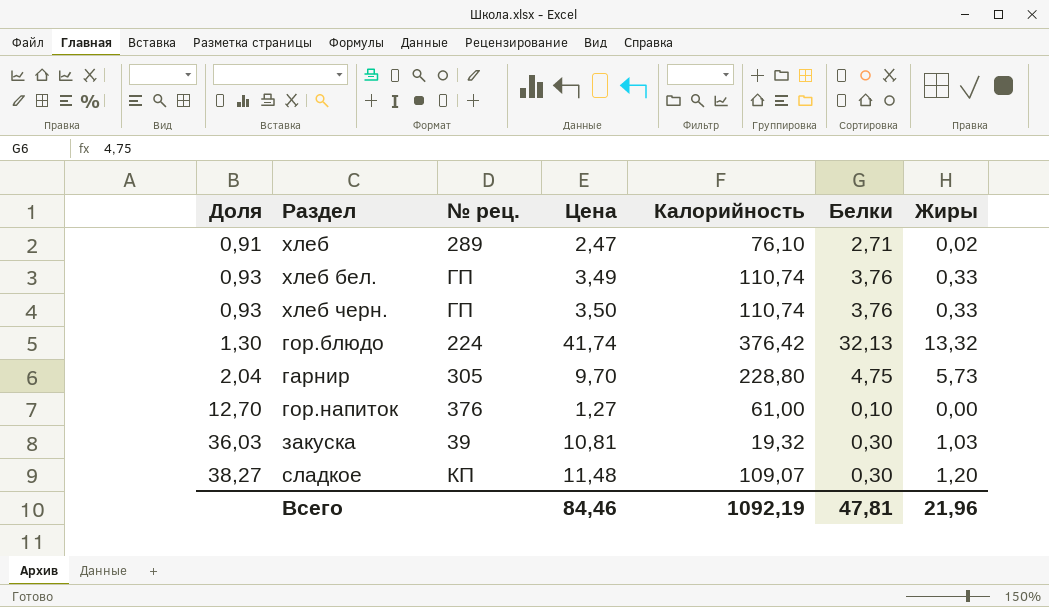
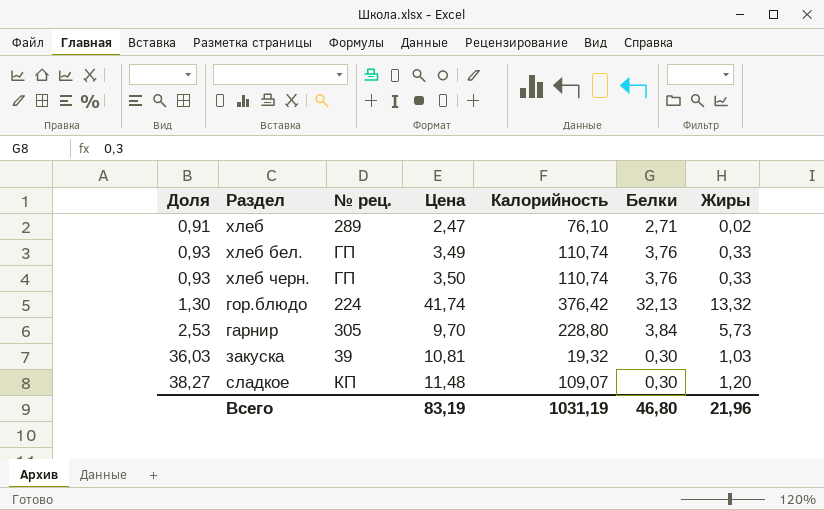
row гор.напиток: 12,70 | 376 | 1,27 | 61,00 | 0,10 | 0,00 -> none
гарнир | Доля: 2,04 -> 2,53
гарнир | Белки: 4,75 -> 3,84
Всего | Цена: 84,46 -> 83,19
Всего | Калорийность: 1092,19 -> 1031,19
Всего | Белки: 47,81 -> 46,80

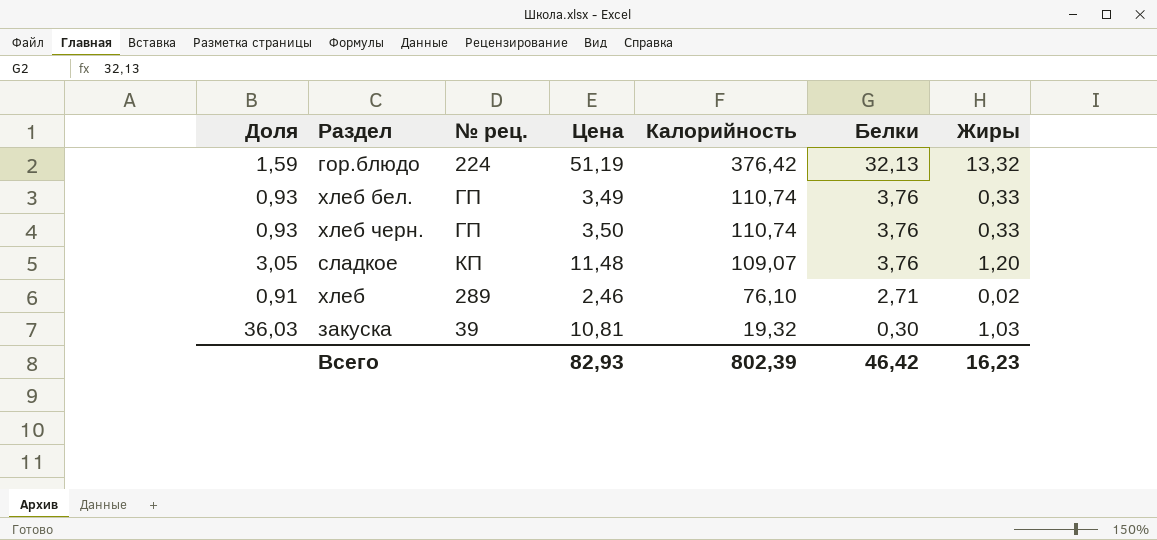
row order: Доля ascending -> Калорийность descending
row гарнир: 2,53 | 305 | 9,70 | 228,80 | 3,84 | 5,73 -> none
гор.блюдо | Доля: 1,30 -> 1,59
гор.блюдо | Цена: 41,74 -> 51,19
сладкое | Доля: 38,27 -> 3,05
сладкое | Белки: 0,30 -> 3,76
хлеб | Цена: 2,47 -> 2,46
Всего | Цена: 83,19 -> 82,93
Всего | Калорийность: 1031,19 -> 802,39
Всего | Белки: 46,80 -> 46,42
Всего | Жиры: 21,96 -> 16,23

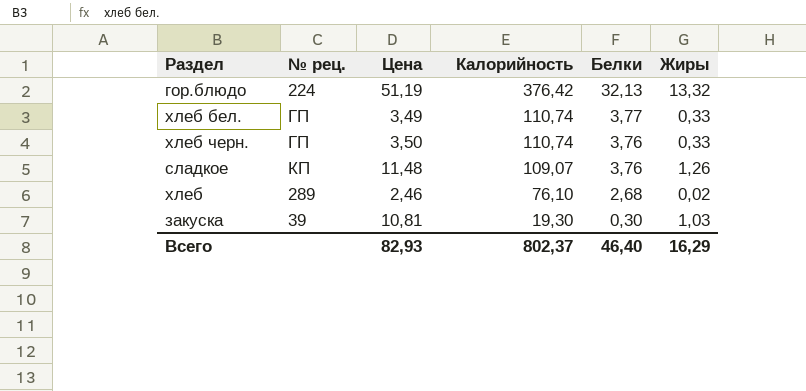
column Доля | formula: [Цена] / [Белки] -> none
хлеб бел. | Белки: 3,76 -> 3,77
сладкое | Жиры: 1,20 -> 1,26
хлеб | Белки: 2,71 -> 2,68
закуска | Калорийность: 19,32 -> 19,30
Всего | Калорийность: 802,39 -> 802,37
Всего | Белки: 46,42 -> 46,40
Всего | Жиры: 16,23 -> 16,29

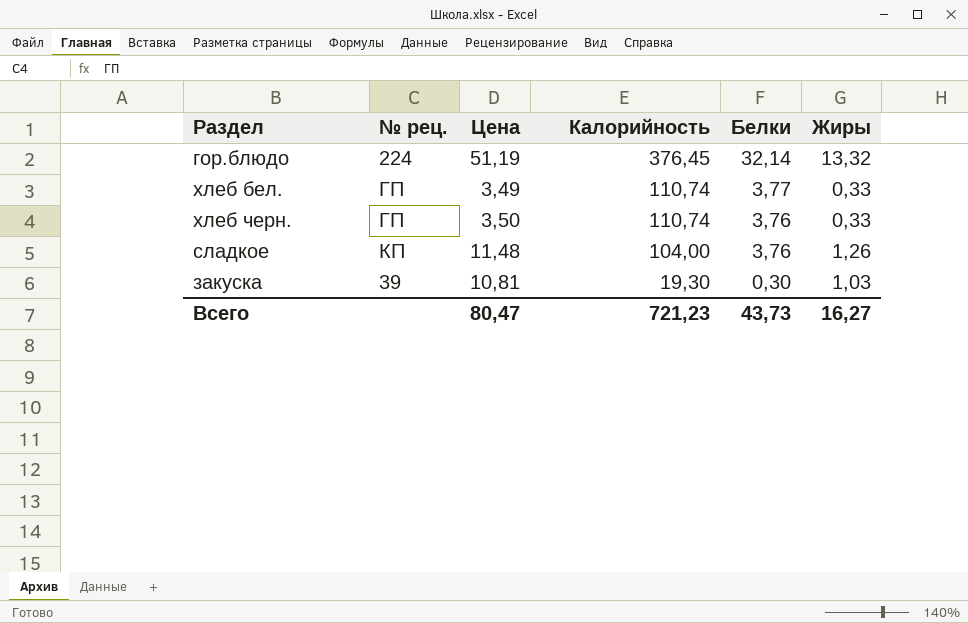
row хлеб: 289 | 2,46 | 76,10 | 2,68 | 0,02 -> none
гор.блюдо | Калорийность: 376,42 -> 376,45
гор.блюдо | Белки: 32,13 -> 32,14
сладкое | Калорийность: 109,07 -> 104,00
Всего | Цена: 82,93 -> 80,47
Всего | Калорийность: 802,37 -> 721,23
Всего | Белки: 46,40 -> 43,73
Всего | Жиры: 16,29 -> 16,27

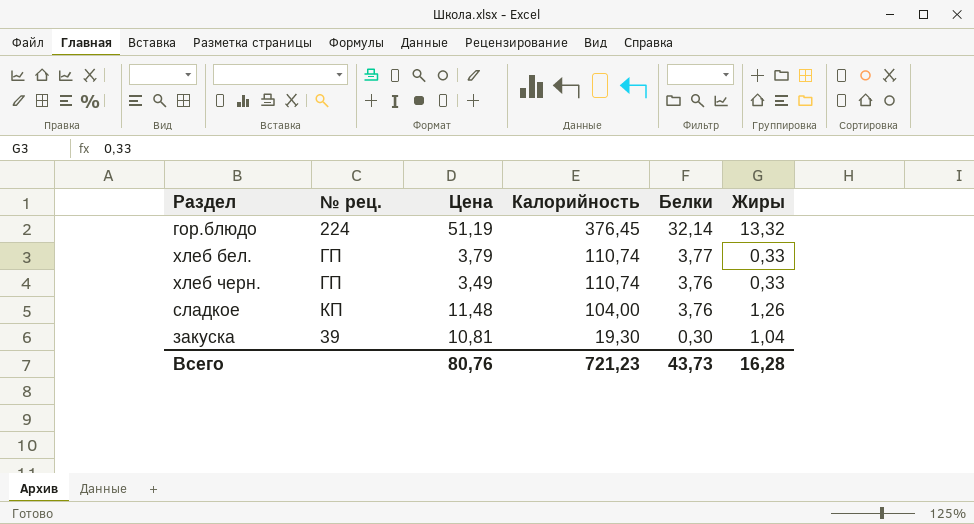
хлеб бел. | Цена: 3,49 -> 3,79
хлеб черн. | Цена: 3,50 -> 3,49
закуска | Жиры: 1,03 -> 1,04
Всего | Цена: 80,47 -> 80,76
Всего | Жиры: 16,27 -> 16,28

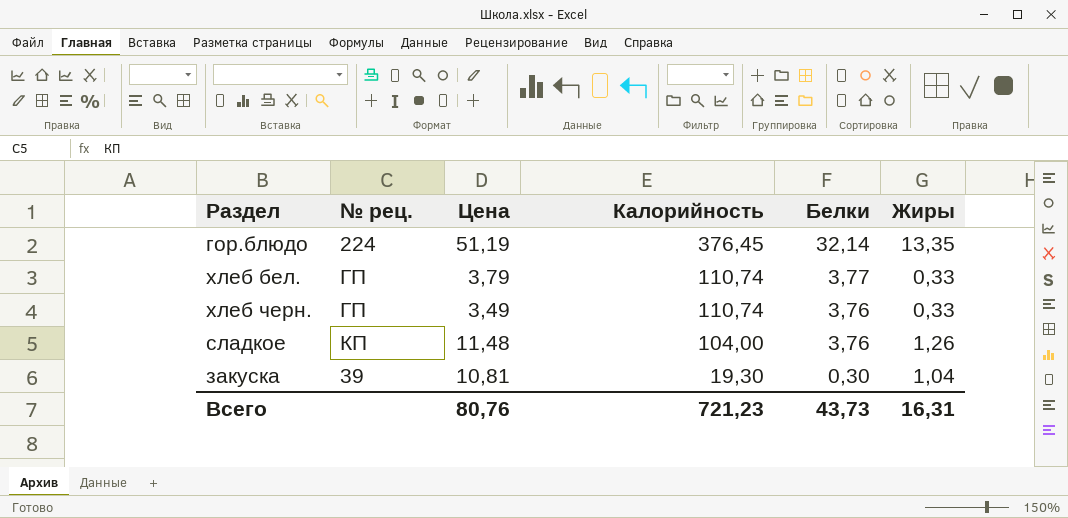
гор.блюдо | Жиры: 13,32 -> 13,35
Всего | Жиры: 16,28 -> 16,31

